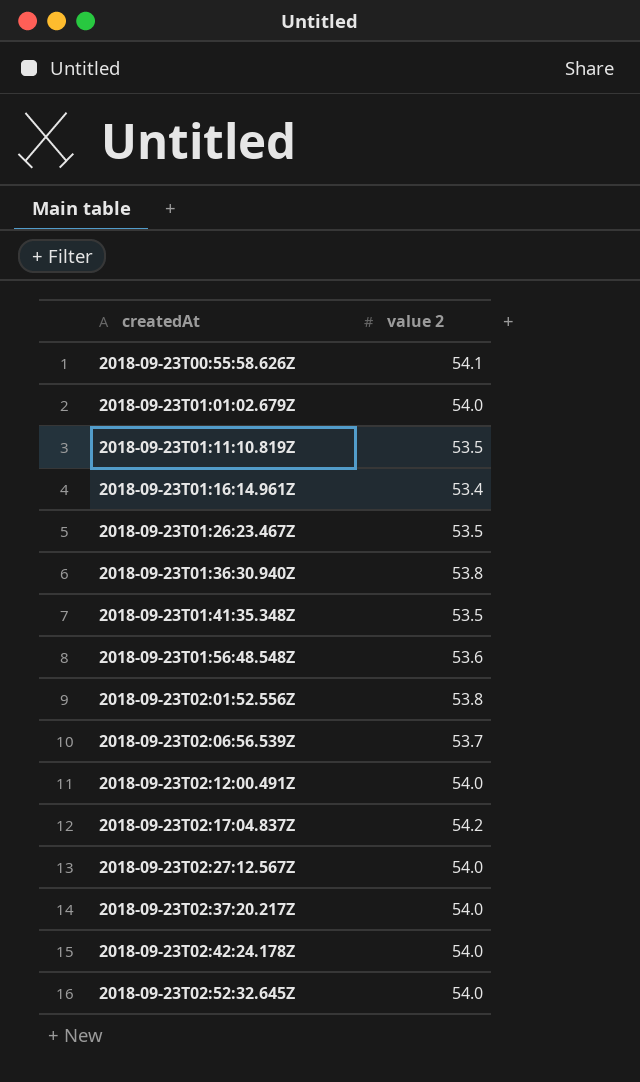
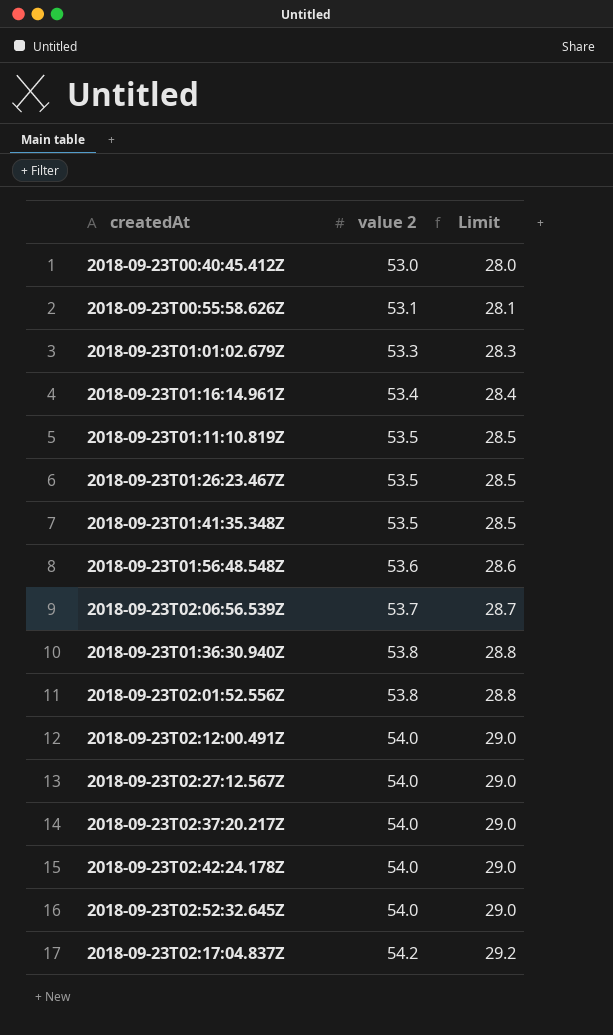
row order: createdAt ascending -> value 2 ascending
column Limit | formula: none -> [value 2] - 25
row 2018-09-23T00:40:45.412Z: none -> 53.0 | 28.0
2018-09-23T00:55:58.626Z | value 2: 54.1 -> 53.1
2018-09-23T01:01:02.679Z | value 2: 54.0 -> 53.3

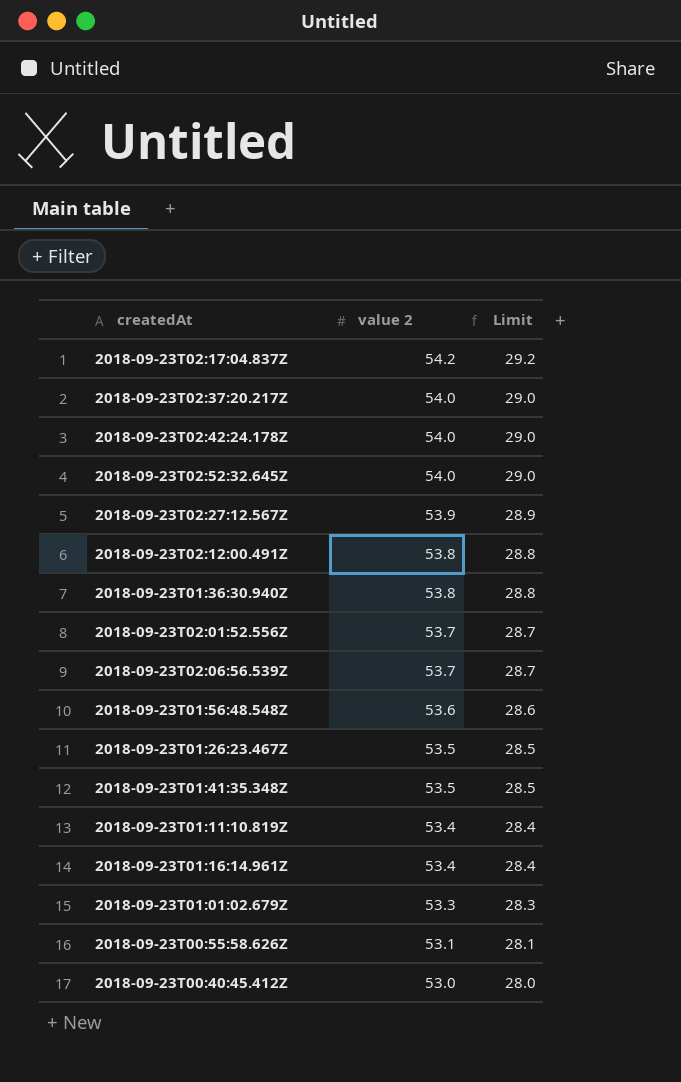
row order: value 2 ascending -> value 2 descending
2018-09-23T02:27:12.567Z | value 2: 54.0 -> 53.9
2018-09-23T02:27:12.567Z | Limit: 29.0 -> 28.9
2018-09-23T02:12:00.491Z | value 2: 54.0 -> 53.8
2018-09-23T02:12:00.491Z | Limit: 29.0 -> 28.8
2018-09-23T02:01:52.556Z | value 2: 53.8 -> 53.7
2018-09-23T02:01:52.556Z | Limit: 28.8 -> 28.7
2018-09-23T01:11:10.819Z | value 2: 53.5 -> 53.4
2018-09-23T01:11:10.819Z | Limit: 28.5 -> 28.4

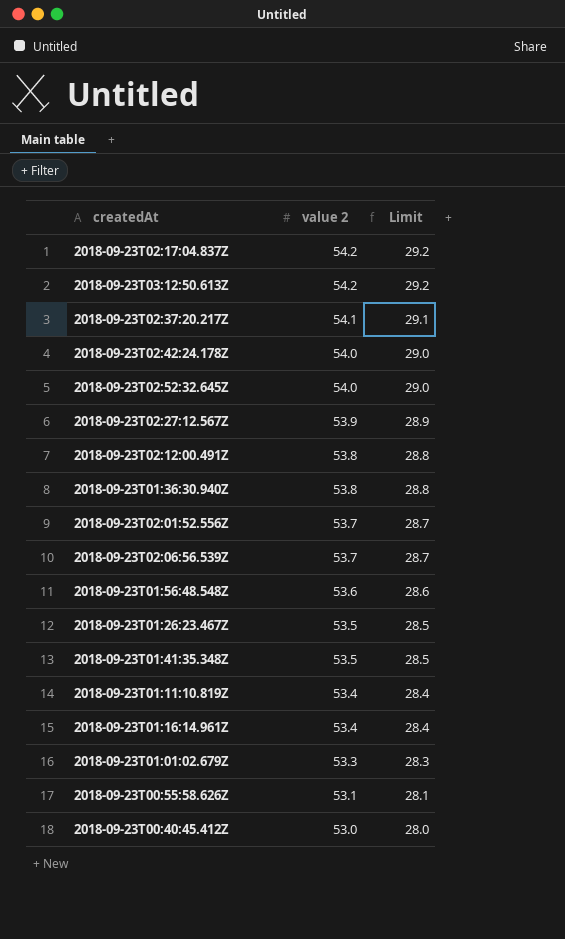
row 2018-09-23T03:12:50.613Z: none -> 54.2 | 29.2
2018-09-23T02:37:20.217Z | value 2: 54.0 -> 54.1
2018-09-23T02:37:20.217Z | Limit: 29.0 -> 29.1

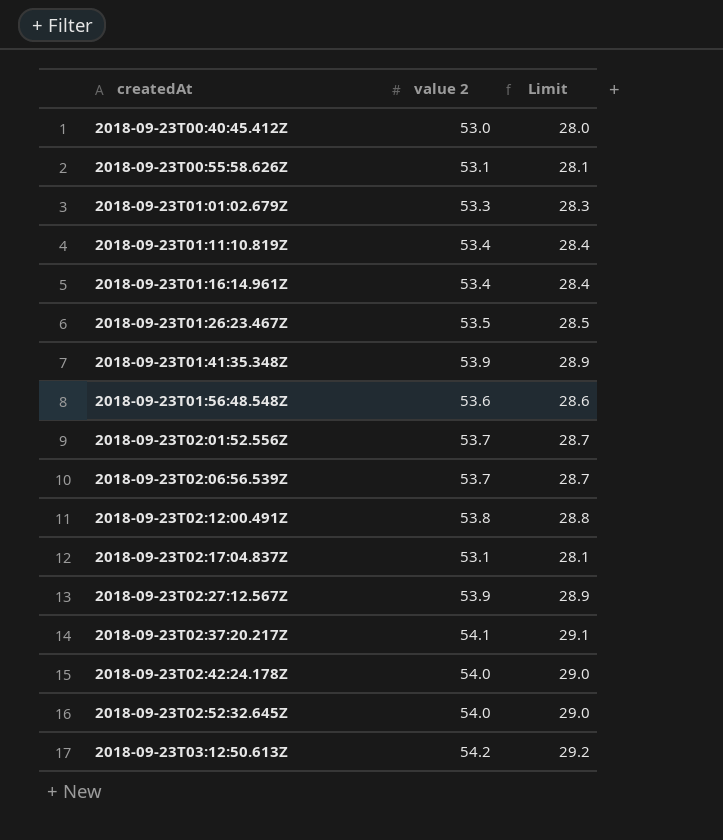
row order: value 2 descending -> createdAt ascending
row 2018-09-23T01:36:30.940Z: 53.8 | 28.8 -> none
2018-09-23T01:41:35.348Z | value 2: 53.5 -> 53.9
2018-09-23T01:41:35.348Z | Limit: 28.5 -> 28.9
2018-09-23T02:17:04.837Z | value 2: 54.2 -> 53.1
2018-09-23T02:17:04.837Z | Limit: 29.2 -> 28.1

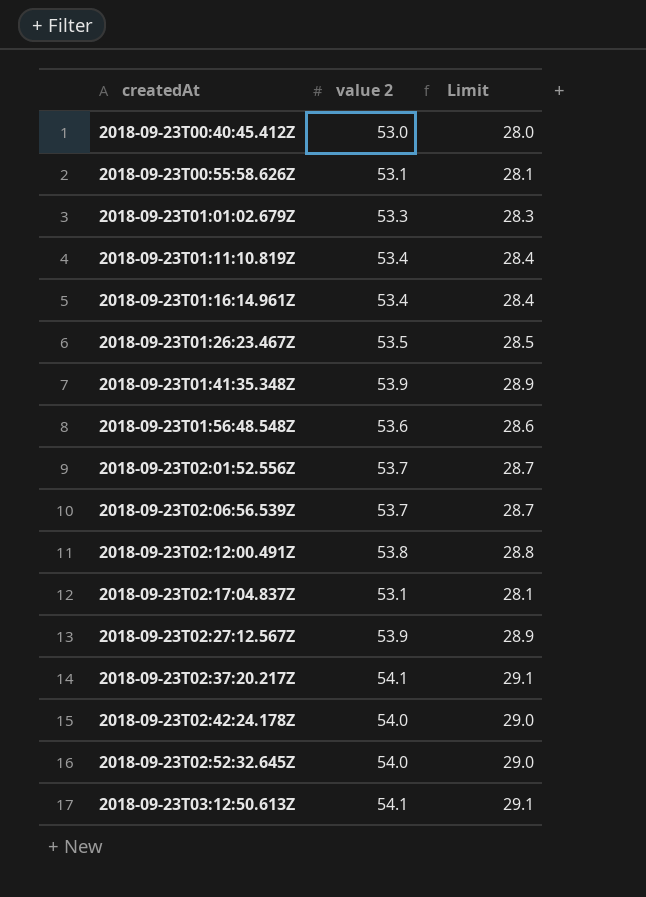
2018-09-23T03:12:50.613Z | value 2: 54.2 -> 54.1
2018-09-23T03:12:50.613Z | Limit: 29.2 -> 29.1

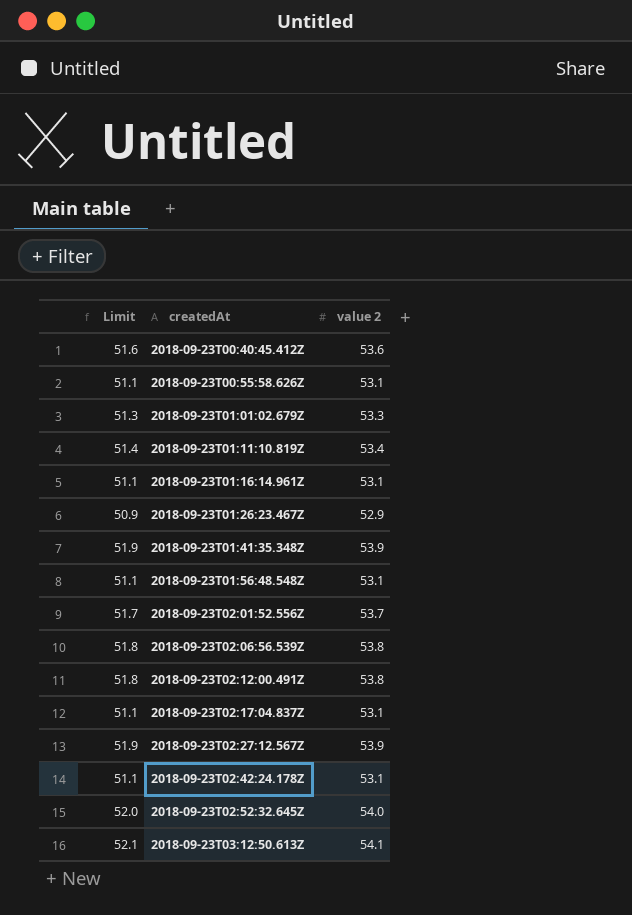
column Limit | formula: [value 2] - 25 -> [value 2] - 2
column Limit | position: 3 -> 1
row 2018-09-23T02:37:20.217Z: 54.1 | 29.1 -> none
2018-09-23T00:40:45.412Z | value 2: 53.0 -> 53.6
2018-09-23T01:16:14.961Z | value 2: 53.4 -> 53.1
2018-09-23T01:26:23.467Z | value 2: 53.5 -> 52.9
2018-09-23T01:56:48.548Z | value 2: 53.6 -> 53.1
2018-09-23T02:06:56.539Z | value 2: 53.7 -> 53.8
2018-09-23T02:42:24.178Z | value 2: 54.0 -> 53.1

